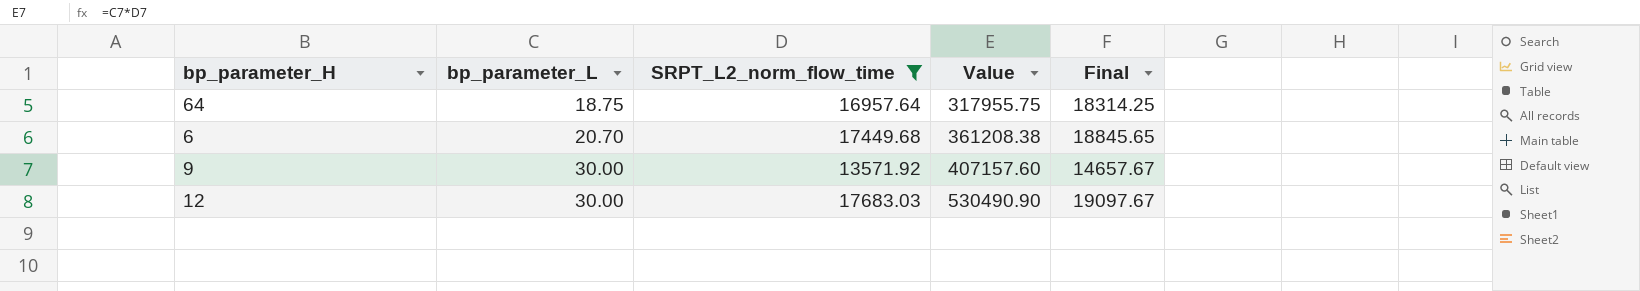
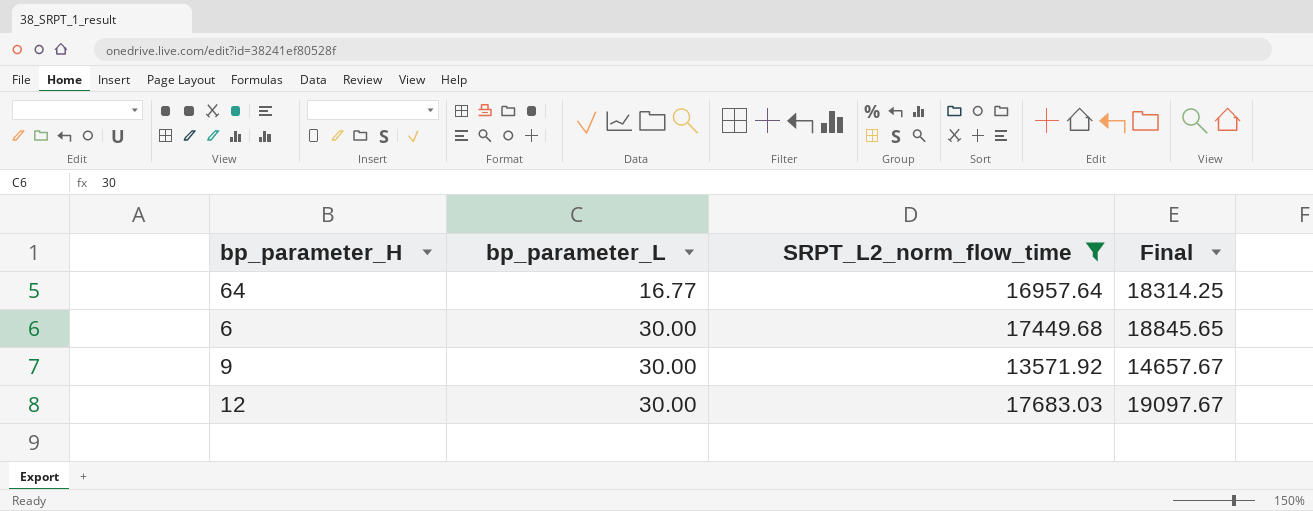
column Value | formula: [bp_parameter_L] * [SRPT_L2_norm_flow_time] -> none
64 | bp_parameter_L: 18.75 -> 16.77
6 | bp_parameter_L: 20.70 -> 30.00

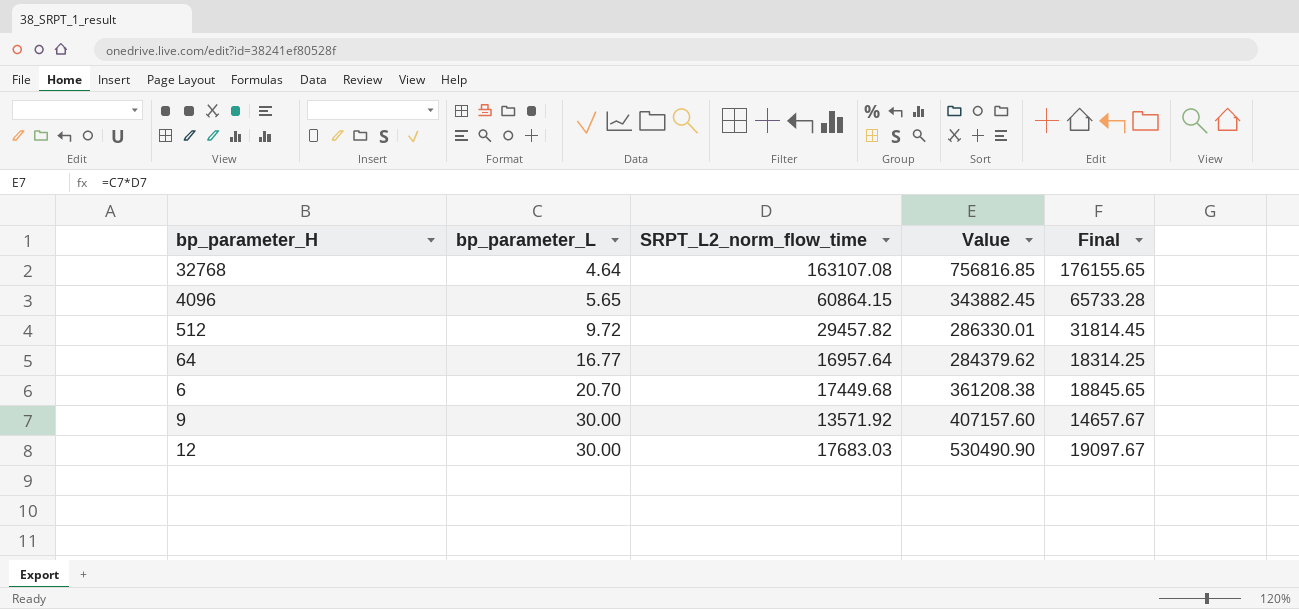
filter: SRPT_L2_norm_flow_time <= 17683.03 -> none
column Value | formula: none -> [bp_parameter_L] * [SRPT_L2_norm_flow_time]
6 | bp_parameter_L: 30.00 -> 20.70

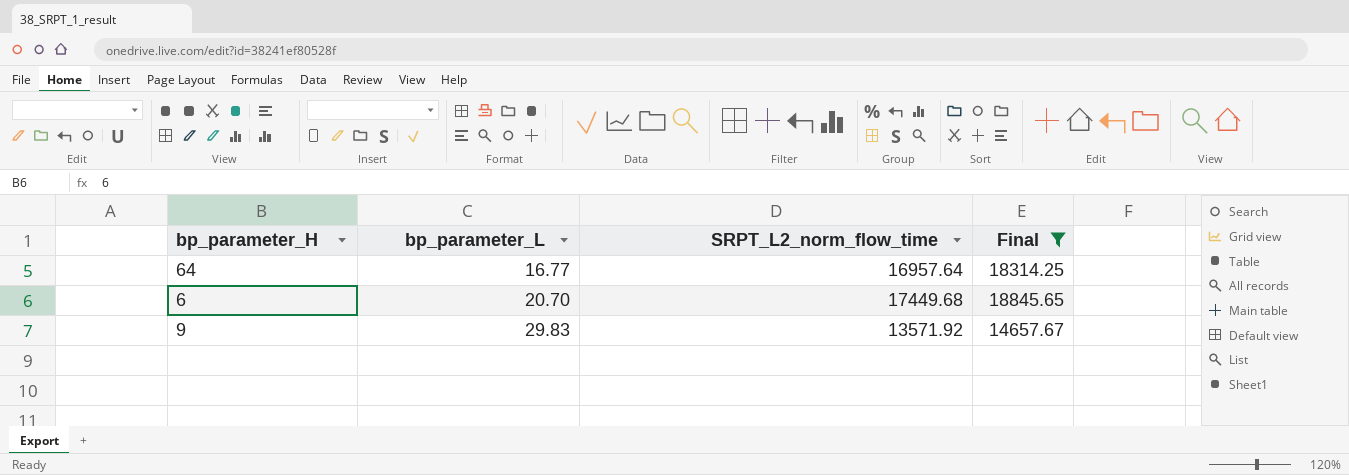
filter: none -> Final <= 18845.65
column Value | formula: [bp_parameter_L] * [SRPT_L2_norm_flow_time] -> none
9 | bp_parameter_L: 30.00 -> 29.83

